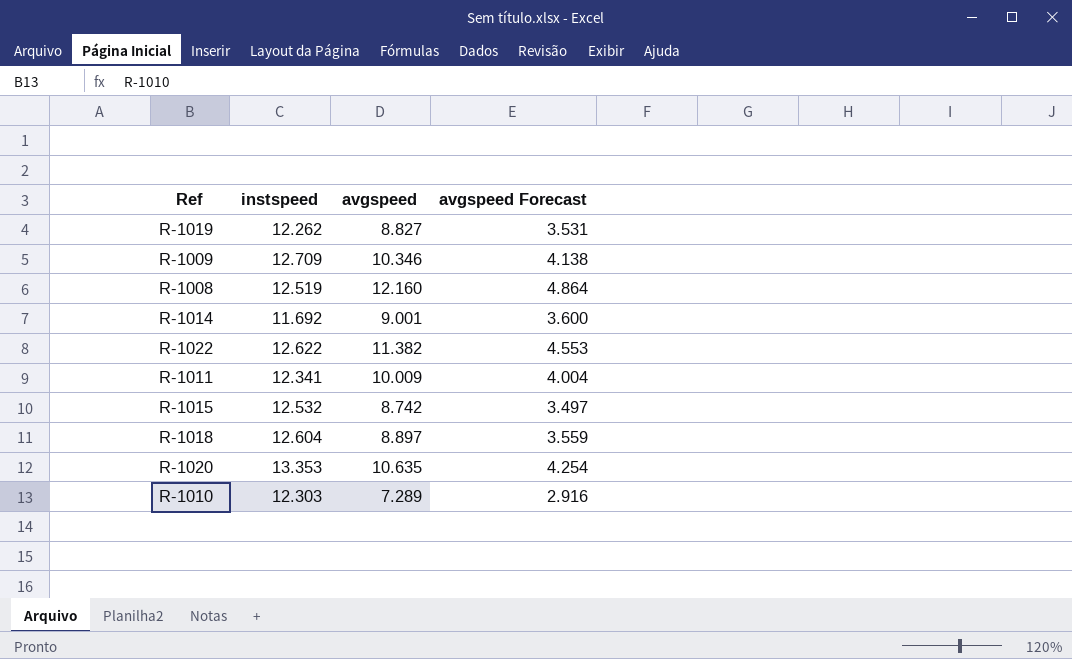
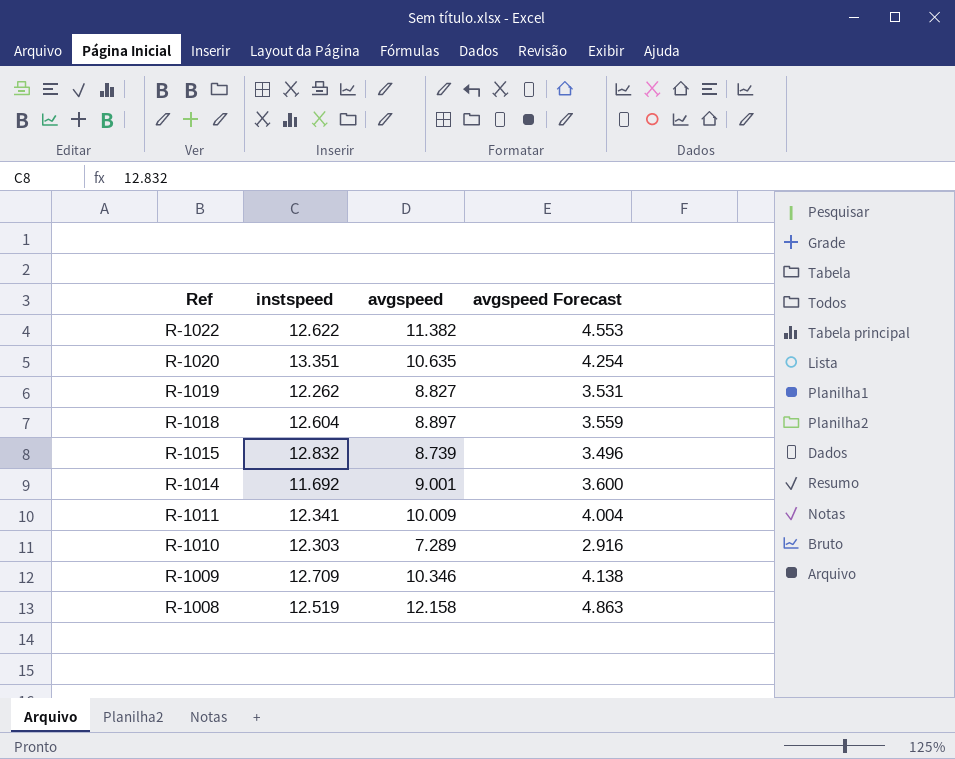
row order: none -> Ref descending
R-1020 | instspeed: 13.353 -> 13.351
R-1015 | instspeed: 12.532 -> 12.832
R-1015 | avgspeed: 8.742 -> 8.739
R-1015 | avgspeed Forecast: 3.497 -> 3.496
R-1008 | avgspeed: 12.160 -> 12.158
R-1008 | avgspeed Forecast: 4.864 -> 4.863

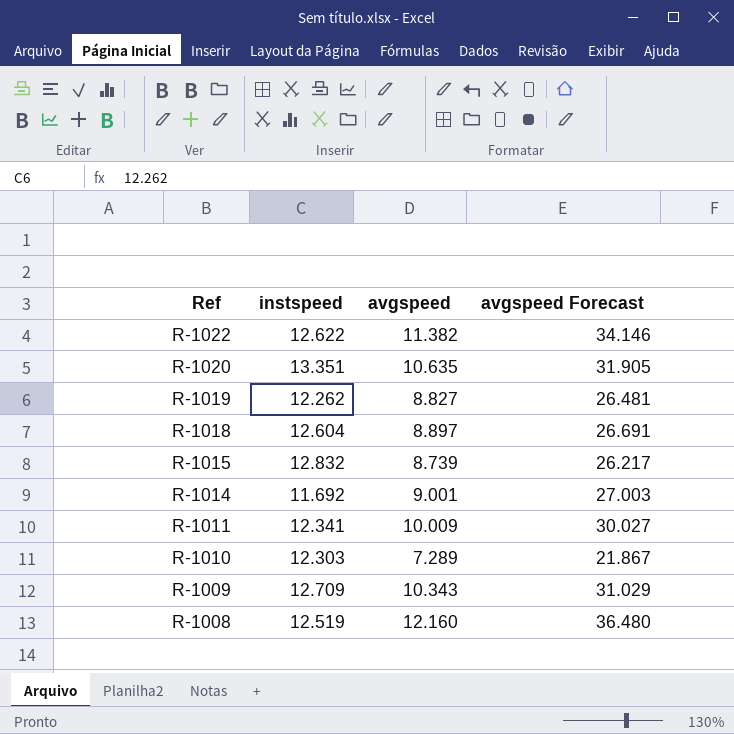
column avgspeed Forecast | formula: [avgspeed] * 0.4 -> [avgspeed] * 3
R-1009 | avgspeed: 10.346 -> 10.343
R-1008 | avgspeed: 12.158 -> 12.160

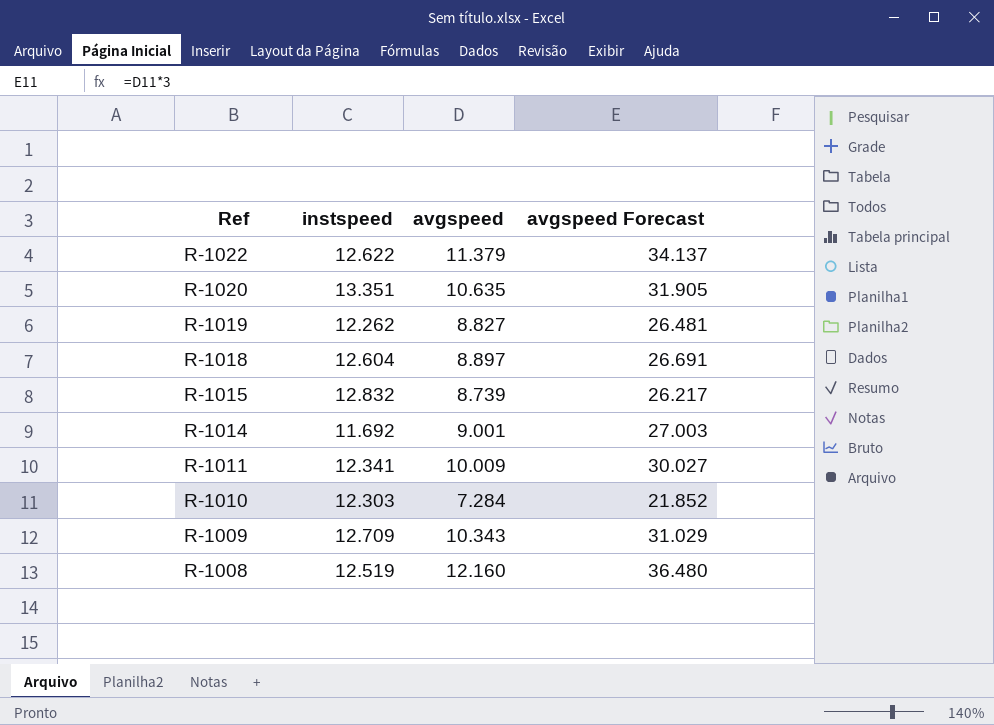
R-1022 | avgspeed: 11.382 -> 11.379
R-1022 | avgspeed Forecast: 34.146 -> 34.137
R-1010 | avgspeed: 7.289 -> 7.284
R-1010 | avgspeed Forecast: 21.867 -> 21.852

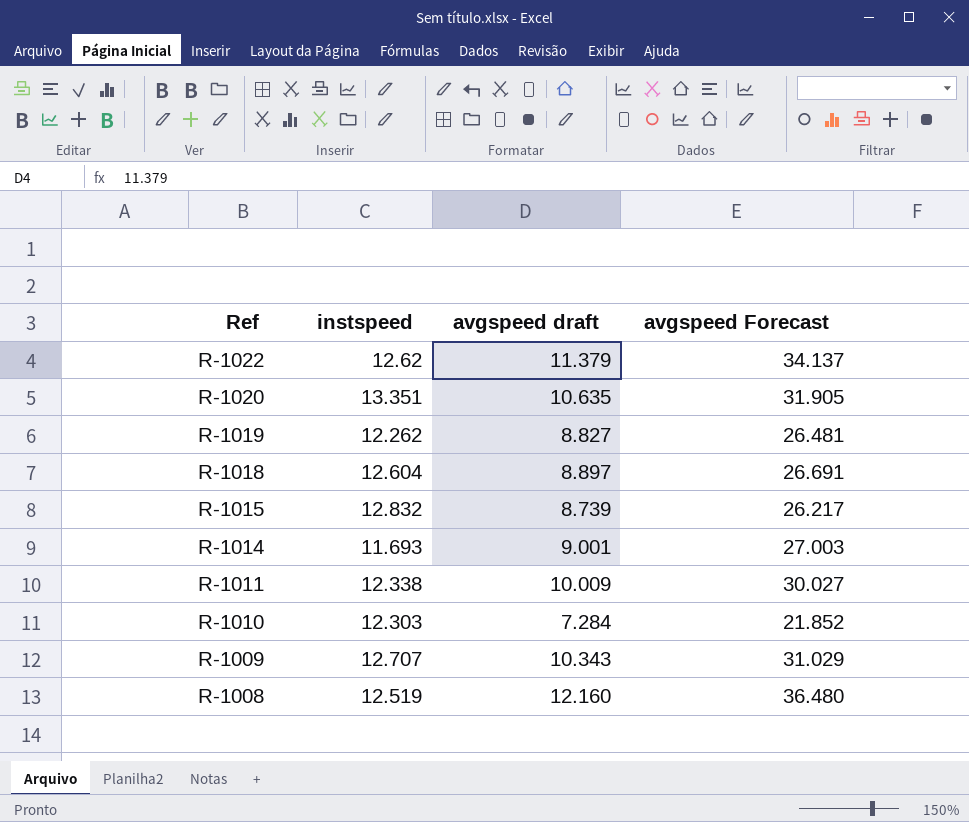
column name: avgspeed -> avgspeed draft
R-1022 | instspeed: 12.622 -> 12.62
R-1014 | instspeed: 11.692 -> 11.693
R-1011 | instspeed: 12.341 -> 12.338
R-1009 | instspeed: 12.709 -> 12.707

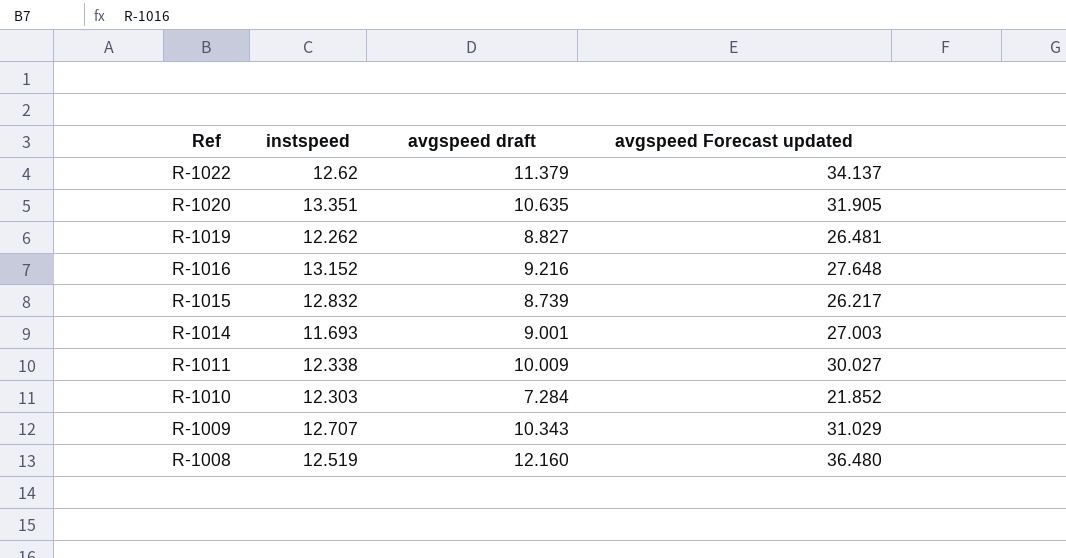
column name: avgspeed Forecast -> avgspeed Forecast updated
row R-1018: 12.604 | 8.897 | 26.691 -> none
row R-1016: none -> 13.152 | 9.216 | 27.648

